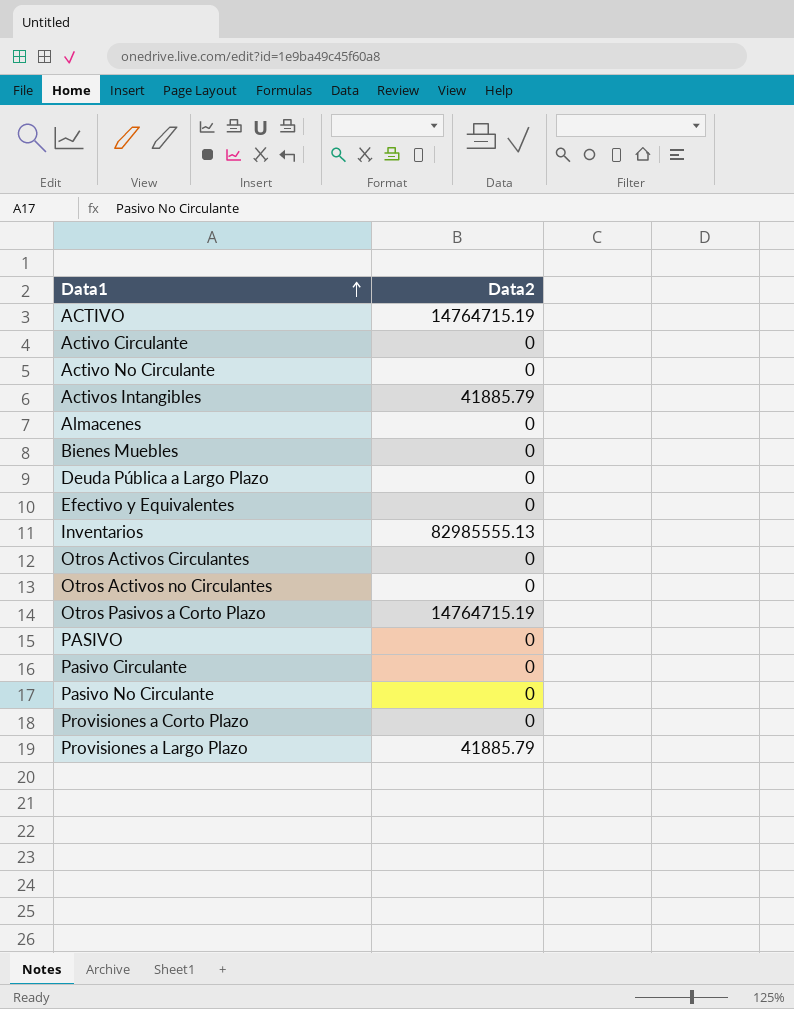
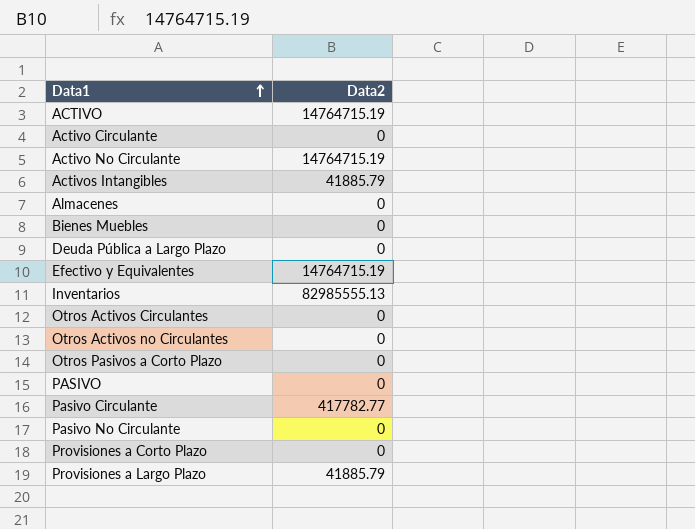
Activo No Circulante | Data2: 0 -> 14764715.19
Efectivo y Equivalentes | Data2: 0 -> 14764715.19
Otros Pasivos a Corto Plazo | Data2: 14764715.19 -> 0
Pasivo Circulante | Data2: 0 -> 417782.77

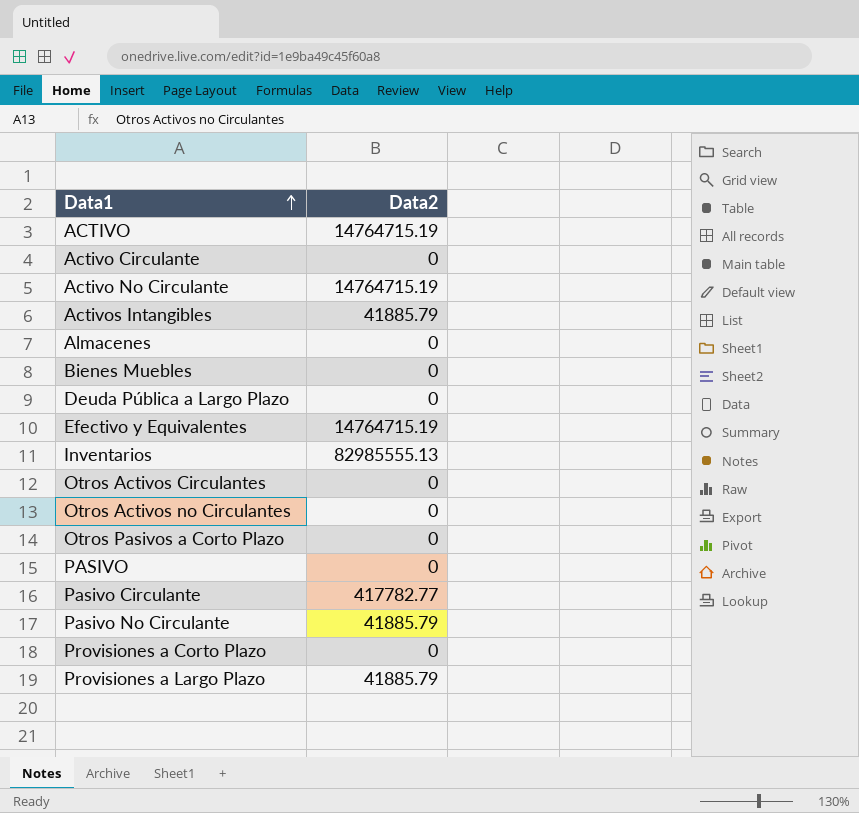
Pasivo No Circulante | Data2: 0 -> 41885.79

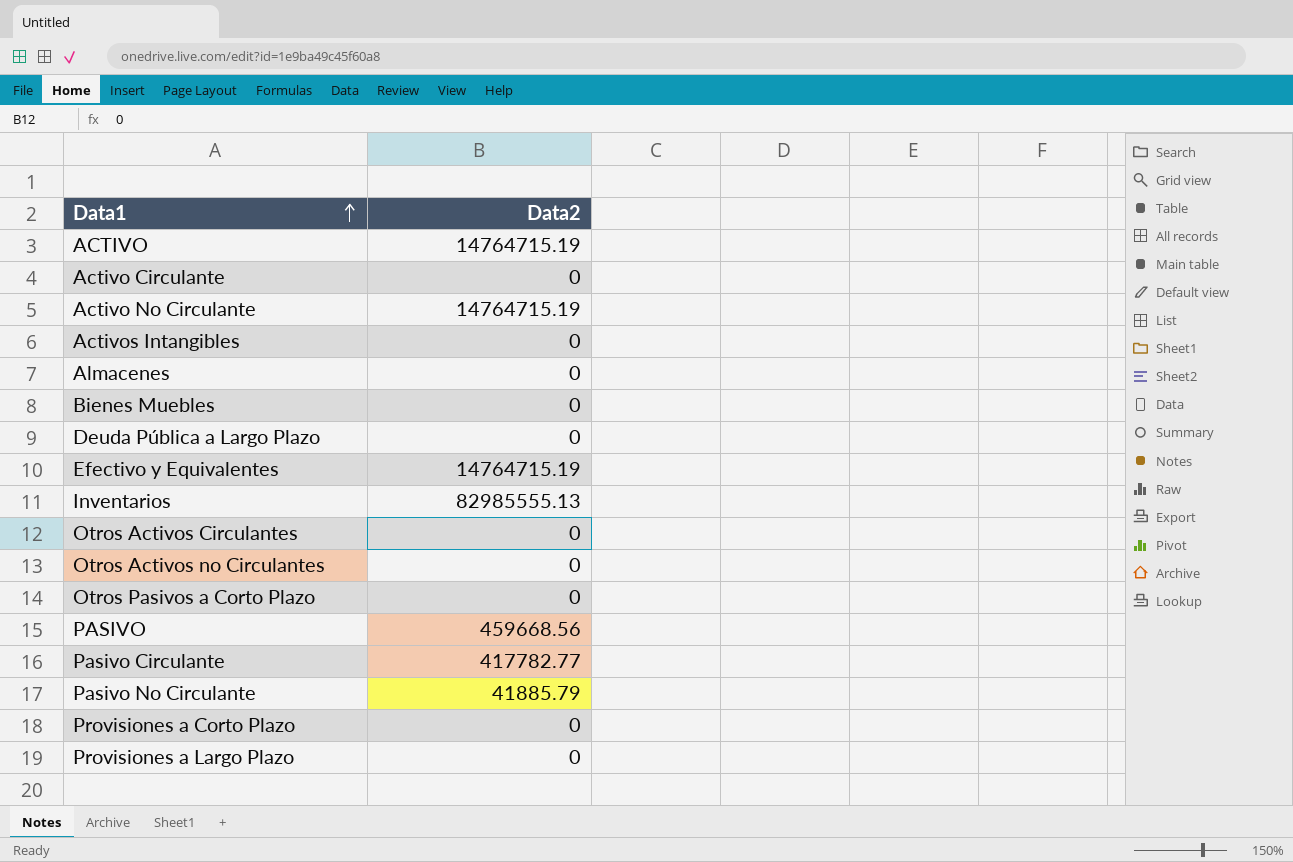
Activos Intangibles | Data2: 41885.79 -> 0
PASIVO | Data2: 0 -> 459668.56
Provisiones a Largo Plazo | Data2: 41885.79 -> 0

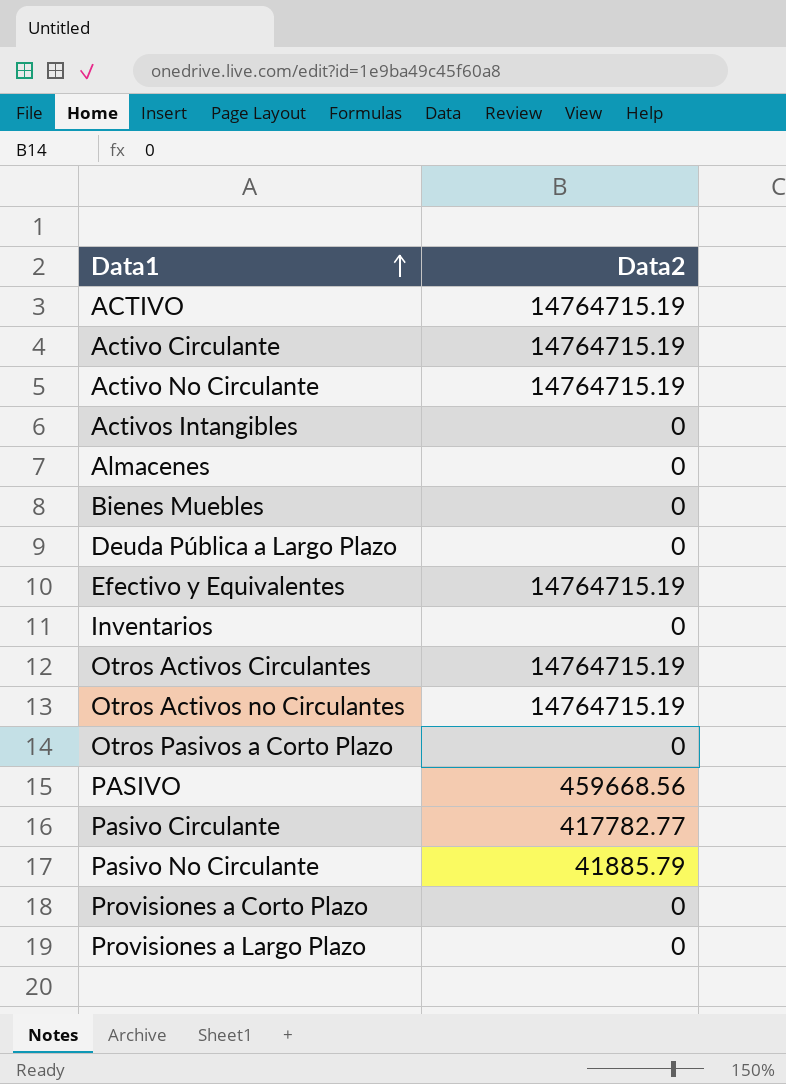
Activo Circulante | Data2: 0 -> 14764715.19
Inventarios | Data2: 82985555.13 -> 0
Otros Activos Circulantes | Data2: 0 -> 14764715.19
Otros Activos no Circulantes | Data2: 0 -> 14764715.19

